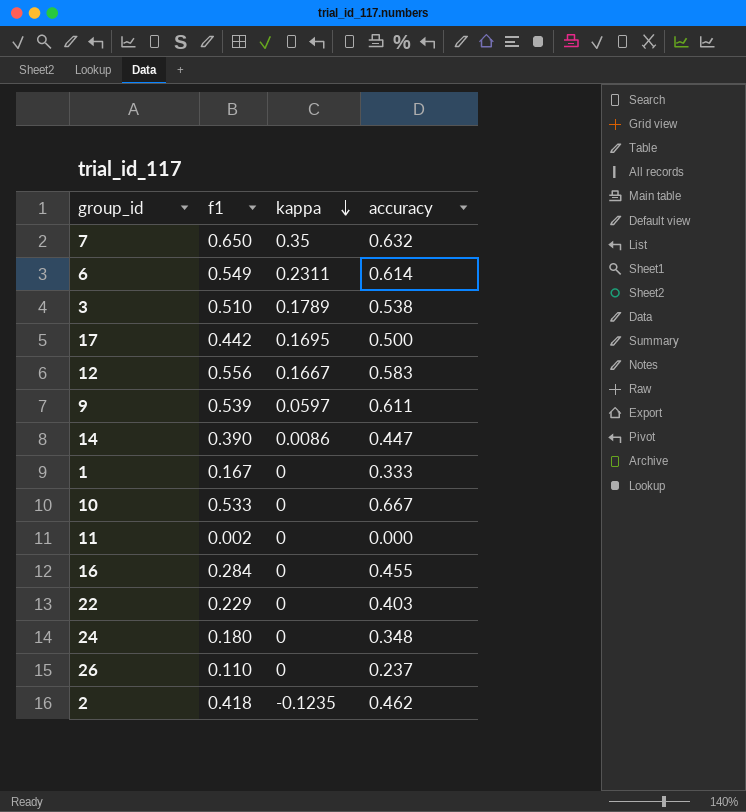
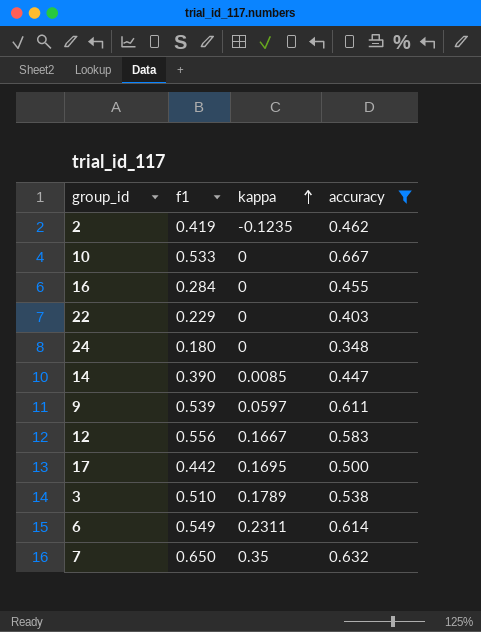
filter: none -> accuracy >= 0.348
row order: kappa descending -> kappa ascending
2 | f1: 0.418 -> 0.419
14 | kappa: 0.0086 -> 0.0085

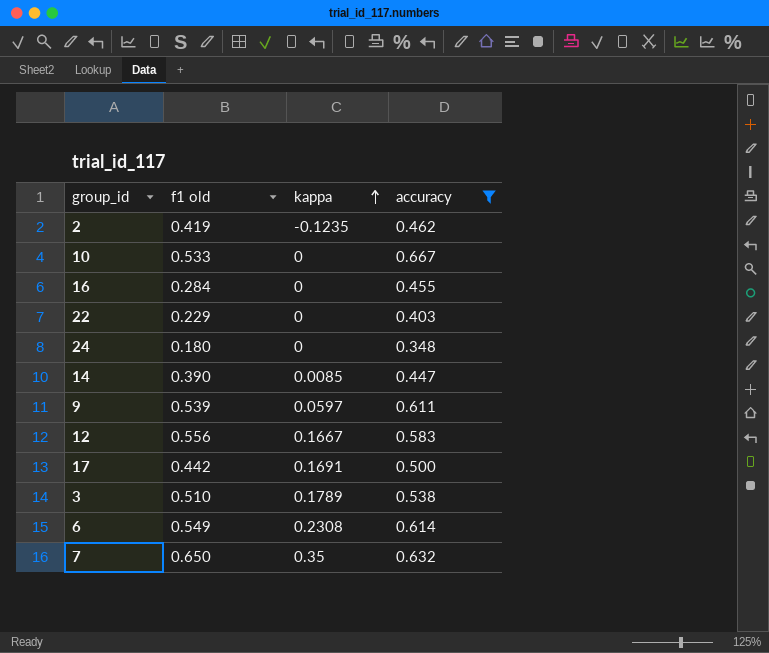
column name: f1 -> f1 old
17 | kappa: 0.1695 -> 0.1691
6 | kappa: 0.2311 -> 0.2308

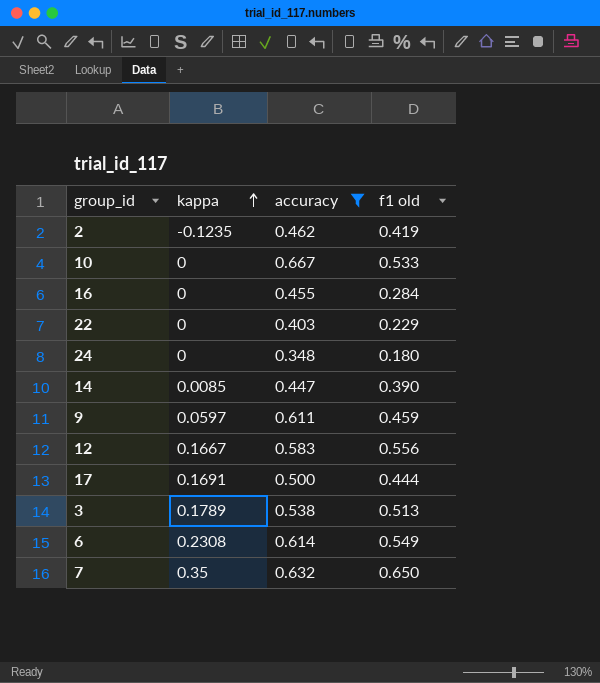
column f1 old | position: 2 -> 4
9 | f1 old: 0.539 -> 0.459
17 | f1 old: 0.442 -> 0.444
3 | f1 old: 0.510 -> 0.513

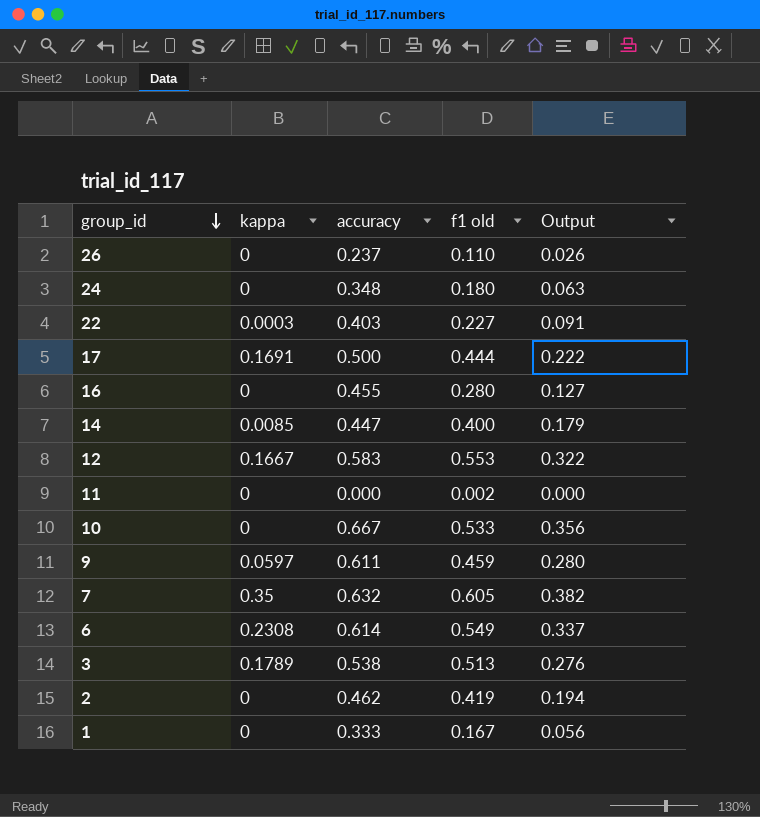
filter: accuracy >= 0.348 -> none
row order: kappa ascending -> group_id descending
column Output | formula: none -> [accuracy] * [f1 old]
22 | kappa: 0 -> 0.0003
22 | f1 old: 0.229 -> 0.227
16 | f1 old: 0.284 -> 0.280
14 | f1 old: 0.390 -> 0.400
12 | f1 old: 0.556 -> 0.553
7 | f1 old: 0.650 -> 0.605
2 | kappa: -0.1235 -> 0

